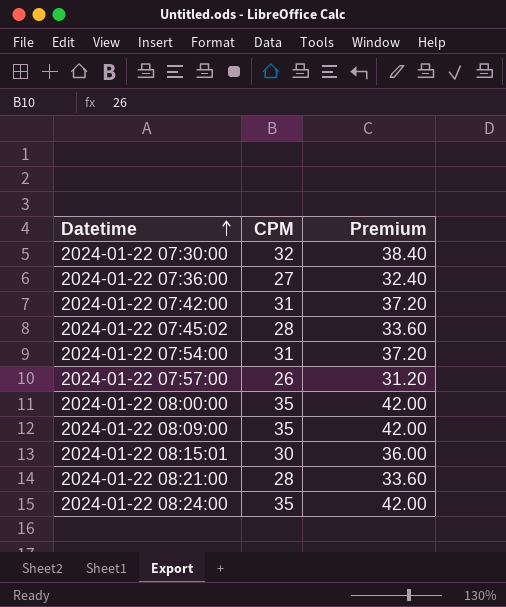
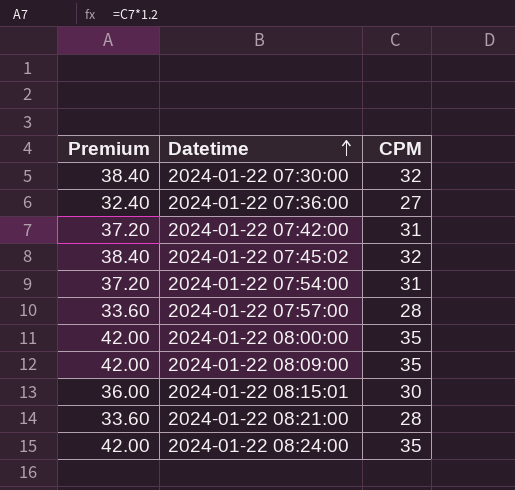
column Premium | position: 3 -> 1
2024-01-22 07:45:02 | Premium: 33.60 -> 38.40
2024-01-22 07:45:02 | CPM: 28 -> 32
2024-01-22 07:57:00 | Premium: 31.20 -> 33.60
2024-01-22 07:57:00 | CPM: 26 -> 28

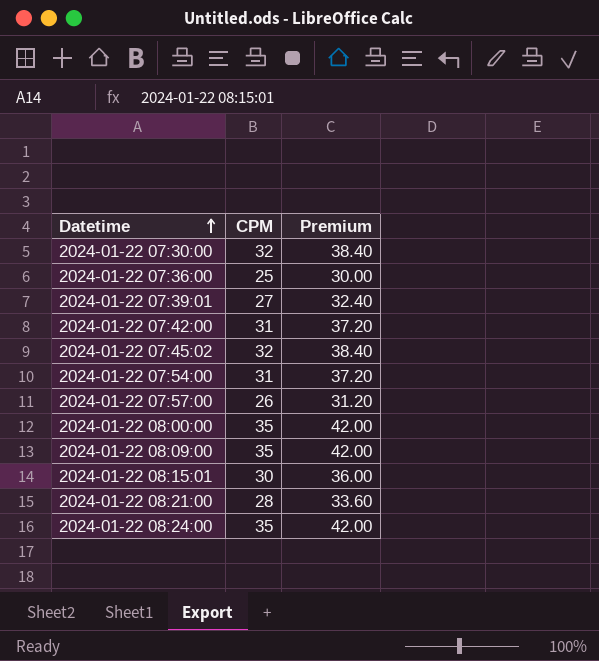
column Premium | position: 1 -> 3
2024-01-22 07:36:00 | CPM: 27 -> 25
2024-01-22 07:36:00 | Premium: 32.40 -> 30.00
row 2024-01-22 07:39:01: none -> 27 | 32.40
2024-01-22 07:57:00 | CPM: 28 -> 26
2024-01-22 07:57:00 | Premium: 33.60 -> 31.20

